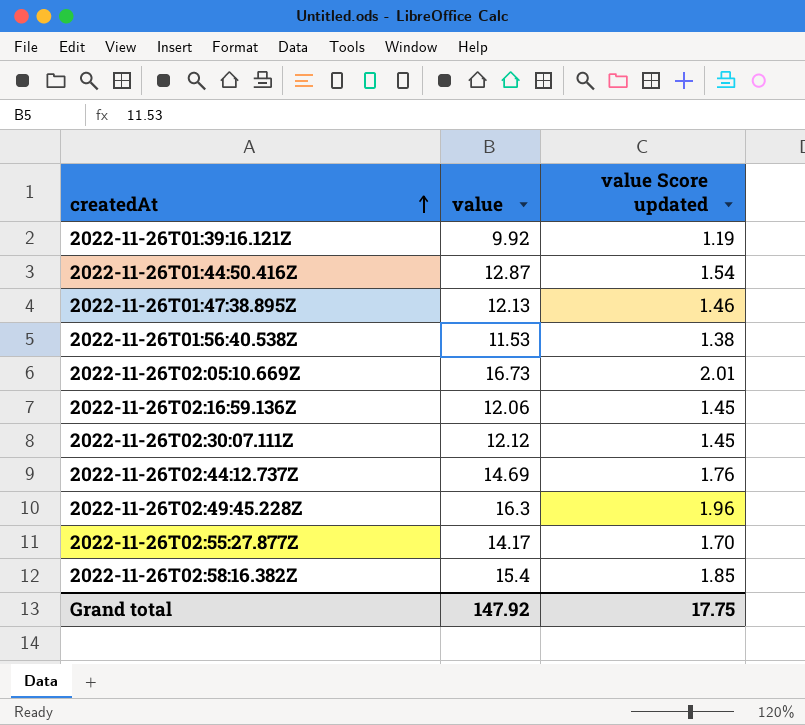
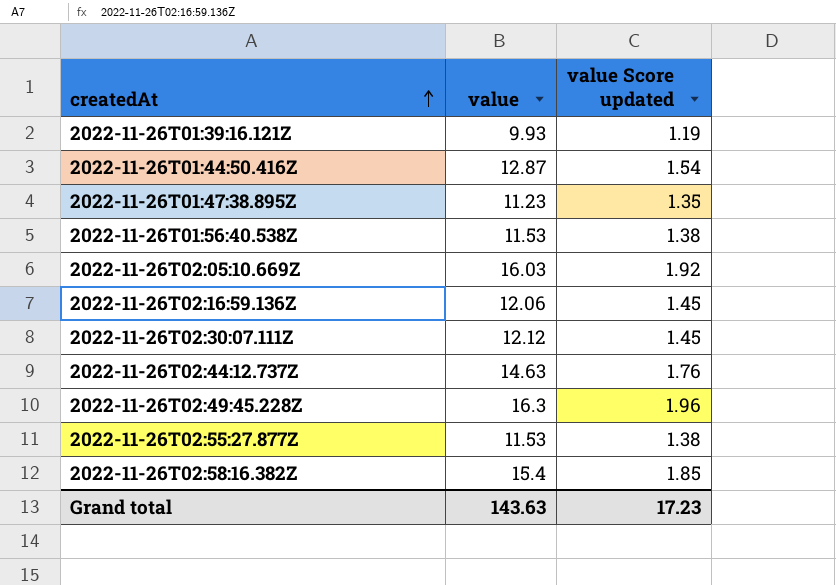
2022-11-26T01:39:16.121Z | value: 9.92 -> 9.93
2022-11-26T01:47:38.895Z | value: 12.13 -> 11.23
2022-11-26T01:47:38.895Z | value Score updated: 1.46 -> 1.35
2022-11-26T02:05:10.669Z | value: 16.73 -> 16.03
2022-11-26T02:05:10.669Z | value Score updated: 2.01 -> 1.92
2022-11-26T02:44:12.737Z | value: 14.69 -> 14.63
2022-11-26T02:55:27.877Z | value: 14.17 -> 11.53
2022-11-26T02:55:27.877Z | value Score updated: 1.70 -> 1.38
Grand total | value: 147.92 -> 143.63
Grand total | value Score updated: 17.75 -> 17.23

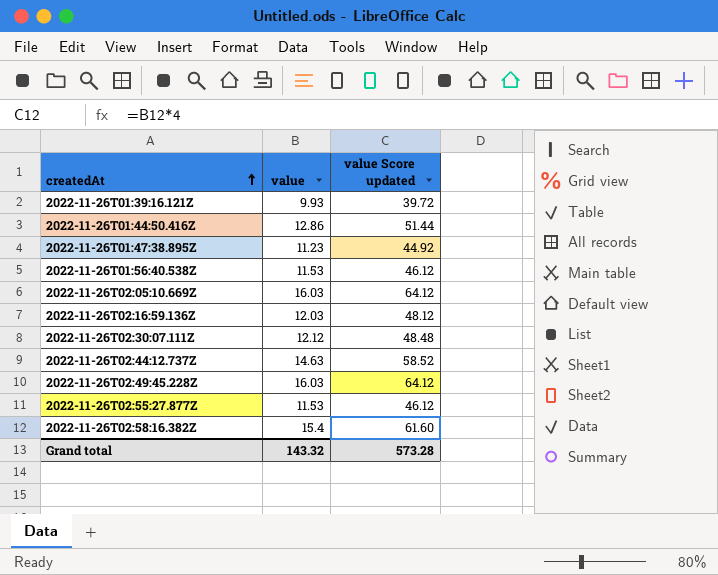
column value Score updated | formula: [value] * 0.12 -> [value] * 4
2022-11-26T01:44:50.416Z | value: 12.87 -> 12.86
2022-11-26T02:16:59.136Z | value: 12.06 -> 12.03
2022-11-26T02:49:45.228Z | value: 16.3 -> 16.03
Grand total | value: 143.63 -> 143.32
Grand total | value Score updated: 17.23 -> 573.28

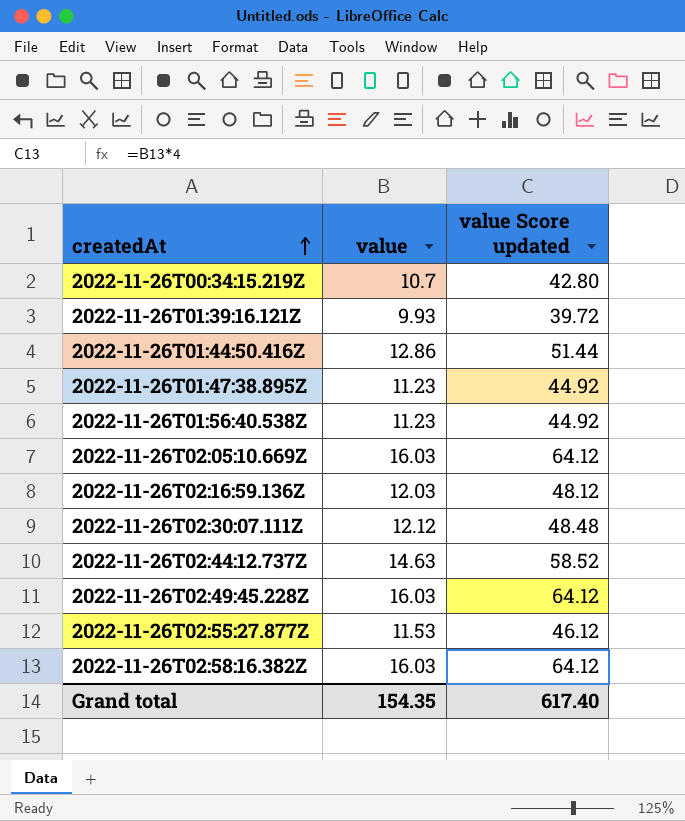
row 2022-11-26T00:34:15.219Z: none -> 10.7 | 42.80
2022-11-26T01:56:40.538Z | value: 11.53 -> 11.23
2022-11-26T01:56:40.538Z | value Score updated: 46.12 -> 44.92
2022-11-26T02:58:16.382Z | value: 15.4 -> 16.03
2022-11-26T02:58:16.382Z | value Score updated: 61.60 -> 64.12
Grand total | value: 143.32 -> 154.35
Grand total | value Score updated: 573.28 -> 617.40

